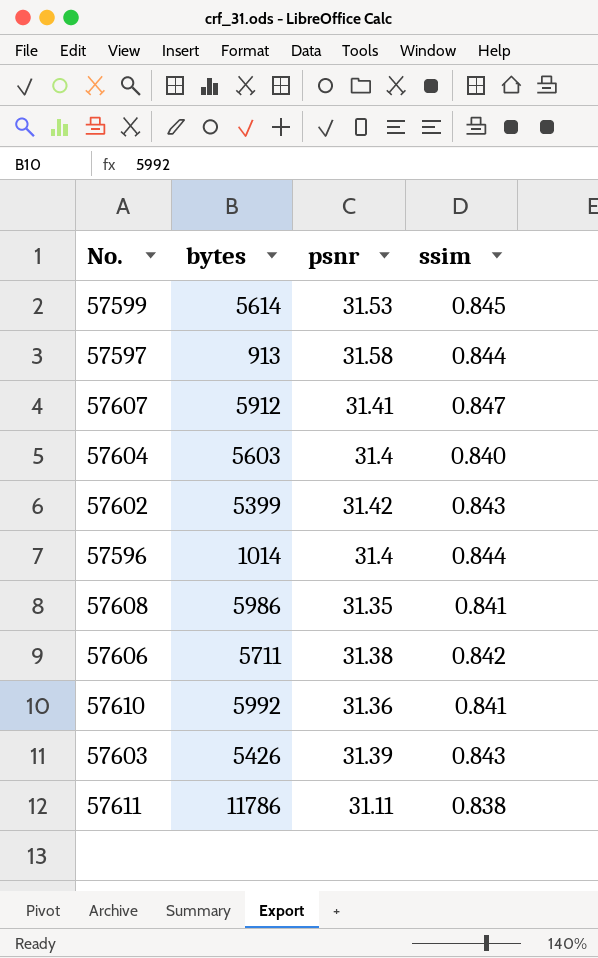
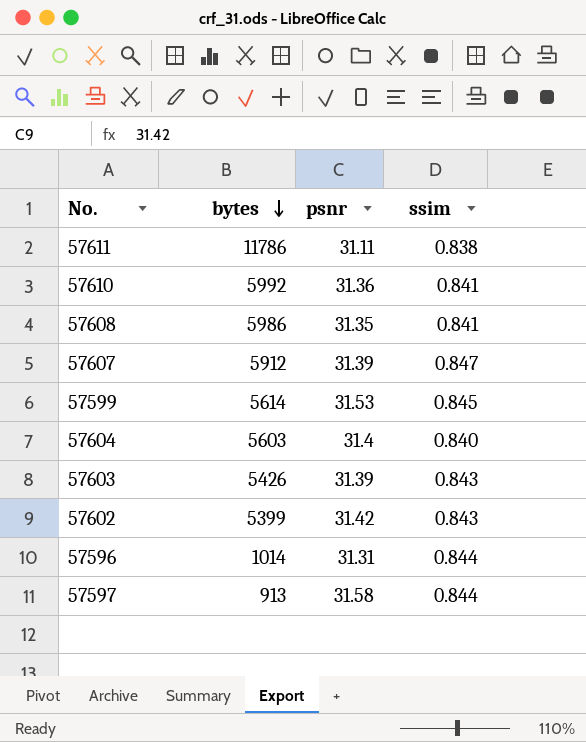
row order: none -> bytes descending
row 57606: 5711 | 31.38 | 0.842 -> none
57607 | psnr: 31.41 -> 31.39
57596 | psnr: 31.4 -> 31.31

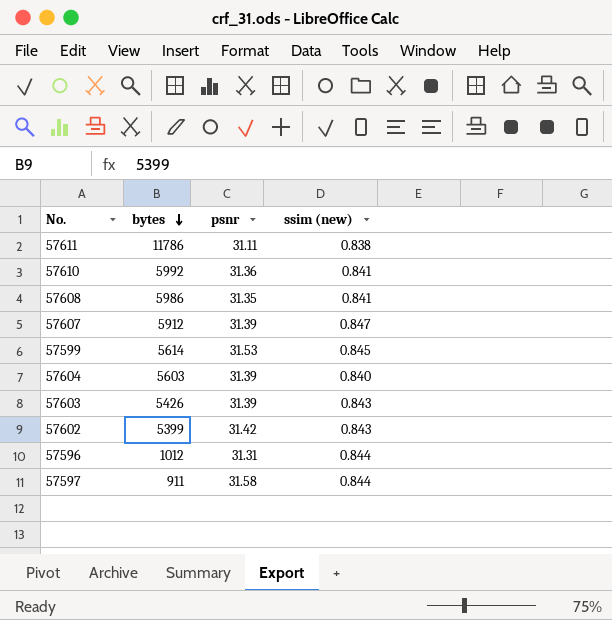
column name: ssim -> ssim (new)
57604 | psnr: 31.4 -> 31.39
57596 | bytes: 1014 -> 1012
57597 | bytes: 913 -> 911

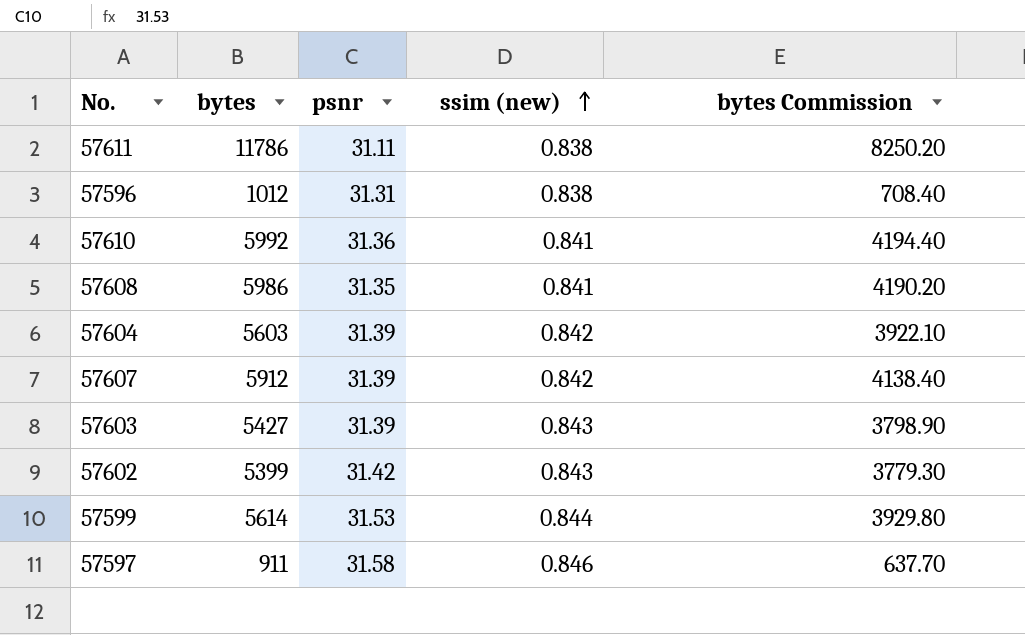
row order: bytes descending -> ssim (new) ascending
column bytes Commission | formula: none -> [bytes] * 0.7
57596 | ssim (new): 0.844 -> 0.838
57604 | ssim (new): 0.840 -> 0.842
57607 | ssim (new): 0.847 -> 0.842
57603 | bytes: 5426 -> 5427
57599 | ssim (new): 0.845 -> 0.844
57597 | ssim (new): 0.844 -> 0.846

